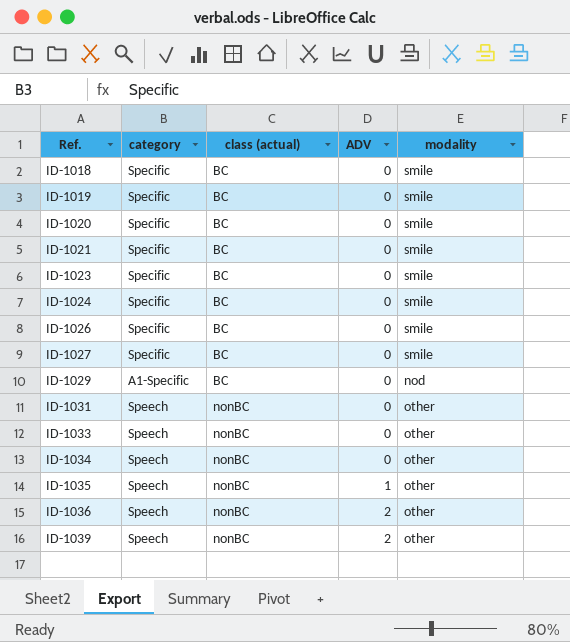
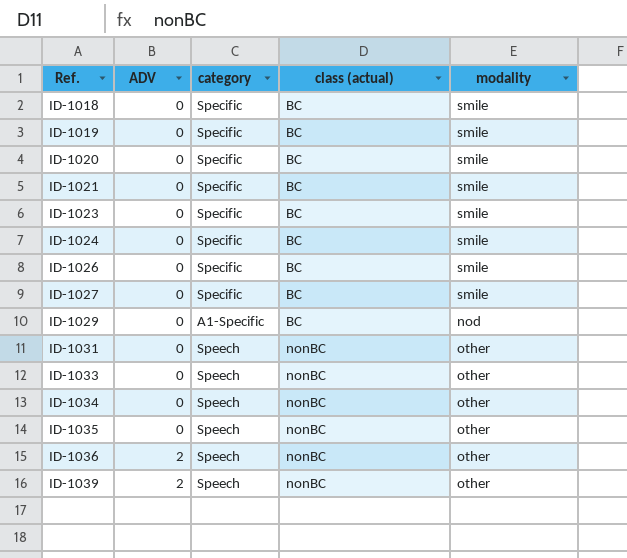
column ADV | position: 4 -> 2
ID-1035 | ADV: 1 -> 0

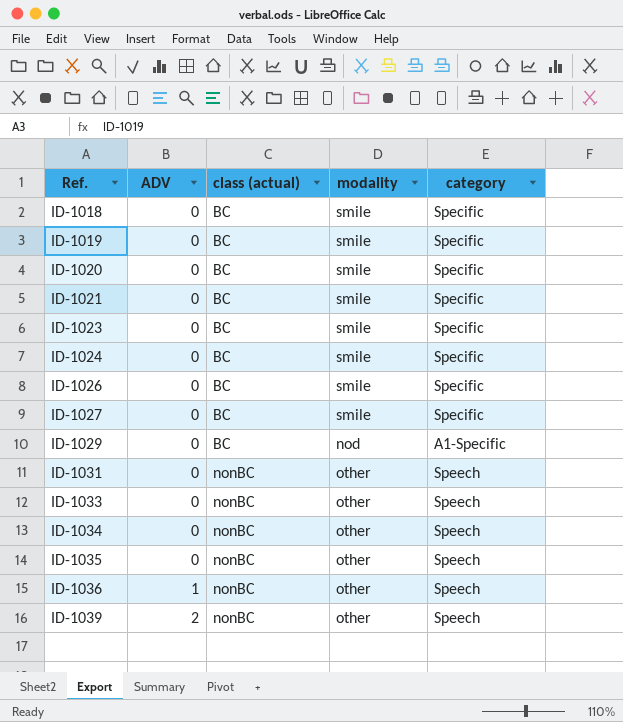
column category | position: 3 -> 5
ID-1036 | ADV: 2 -> 1

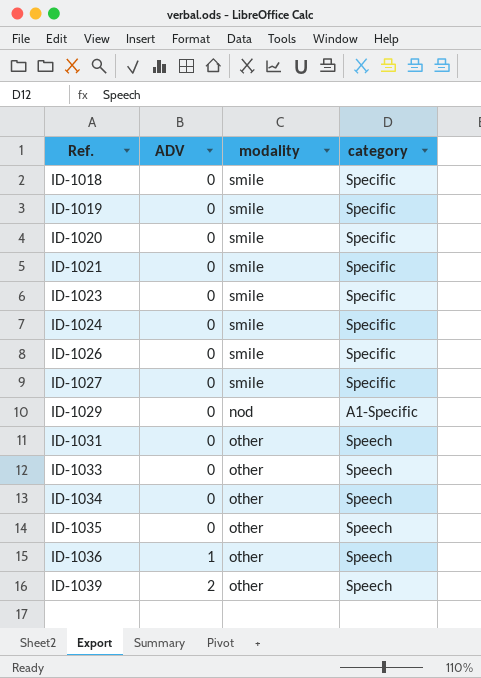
column class (actual) | position: 3 -> none

